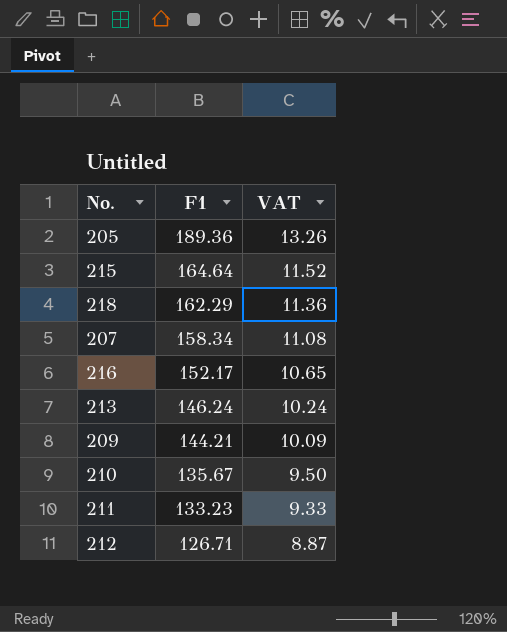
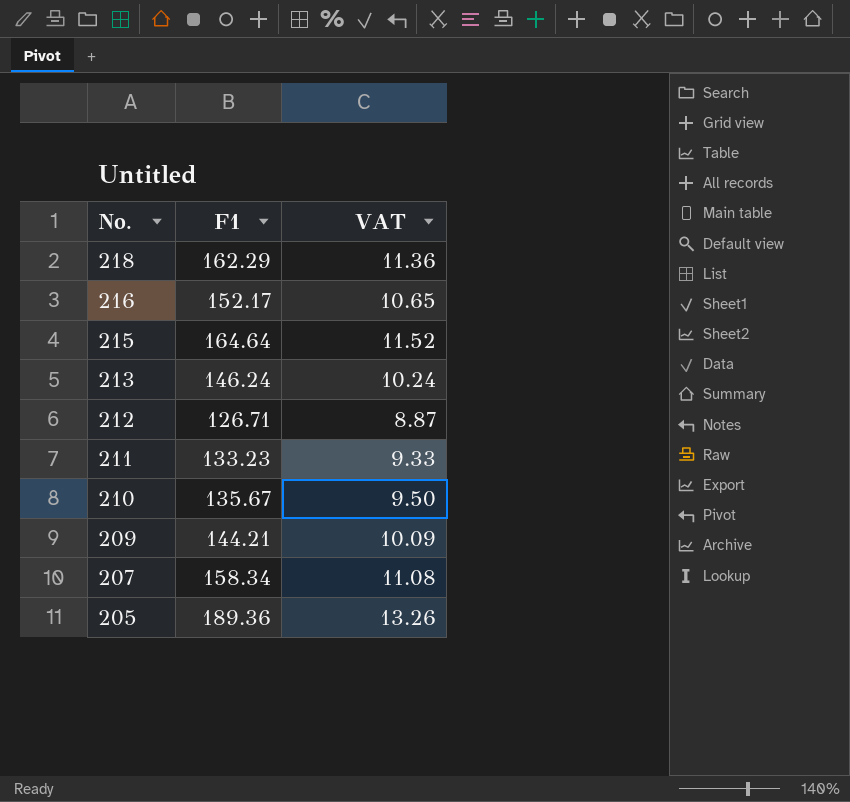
row order: F1 descending -> No. descending

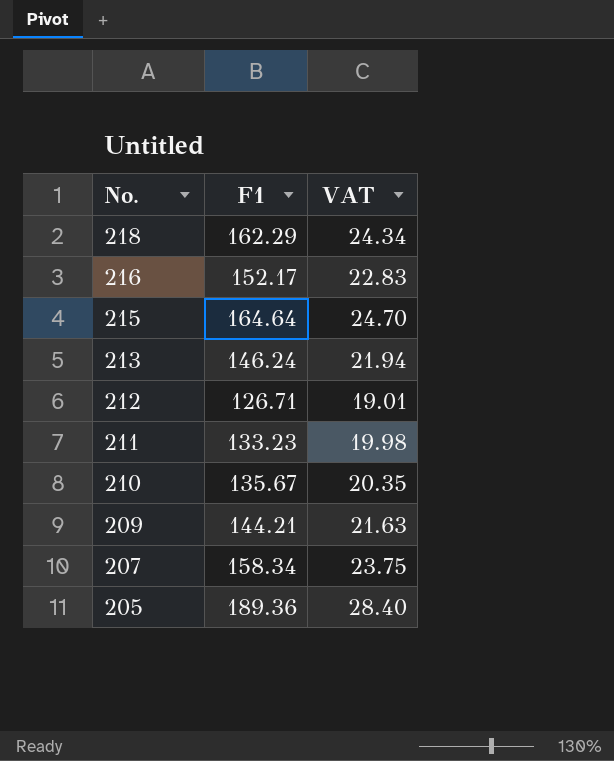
column VAT | formula: [F1] * 0.07 -> [F1] * 0.15

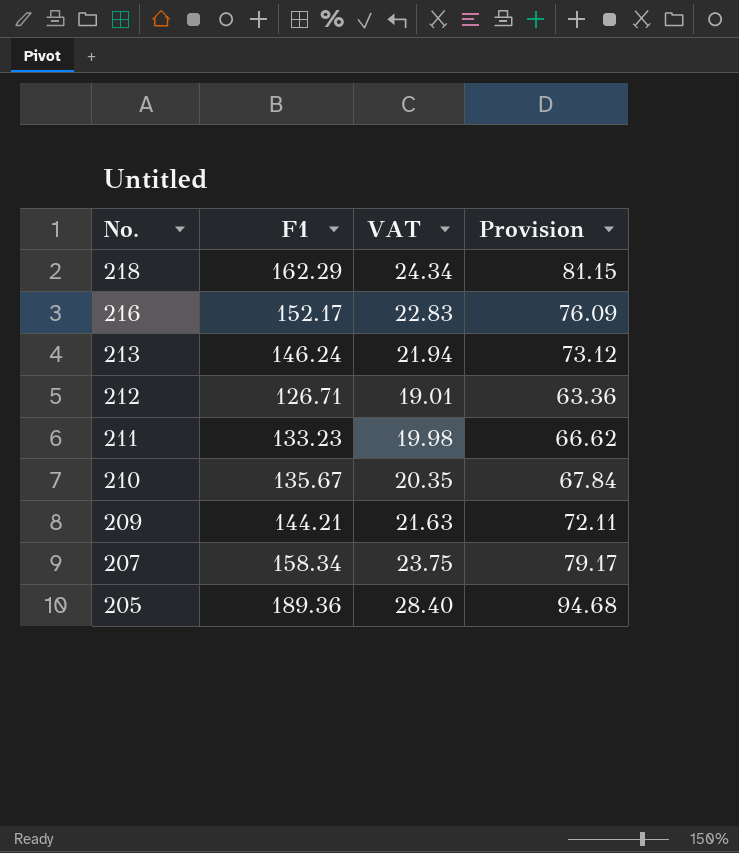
column Provision | formula: none -> [F1] * 0.5
row 215: 164.64 | 24.70 -> none

